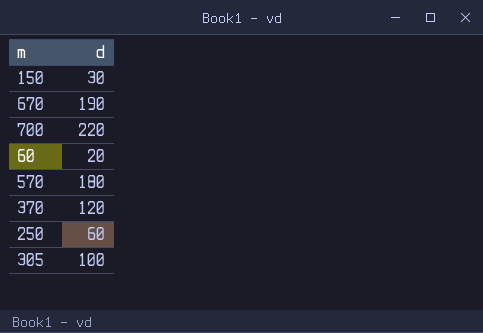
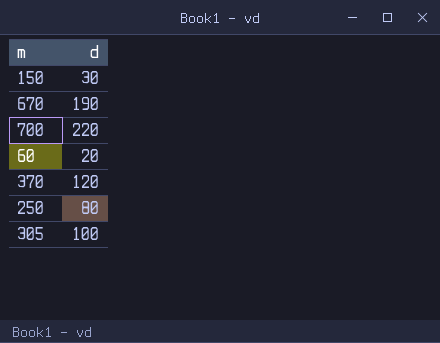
row 570: 180 -> none
250 | d: 60 -> 80

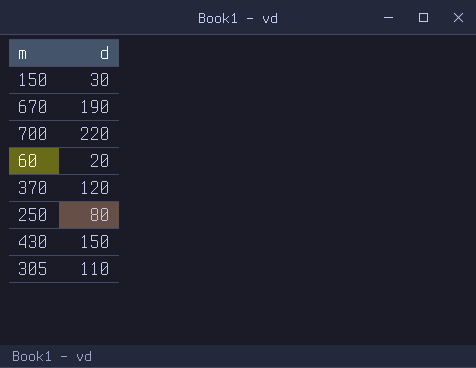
row 430: none -> 150
305 | d: 100 -> 110

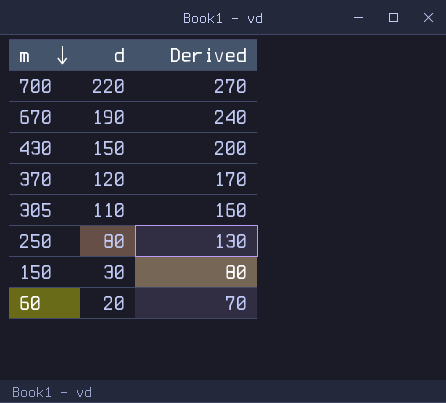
row order: none -> m descending
column Derived | formula: none -> [d] + 50

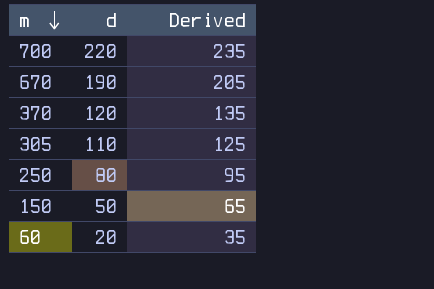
column Derived | formula: [d] + 50 -> [d] + 15
row 430: 150 | 200 -> none
150 | d: 30 -> 50

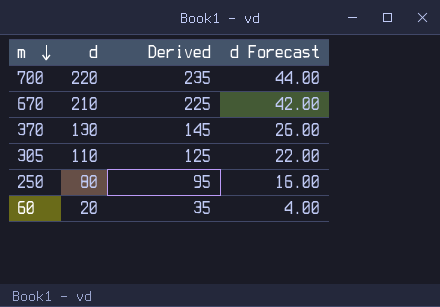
column d Forecast | formula: none -> [d] * 0.2
row 150: 50 | 65 -> none
670 | d: 190 -> 210
670 | Derived: 205 -> 225
370 | d: 120 -> 130
370 | Derived: 135 -> 145

